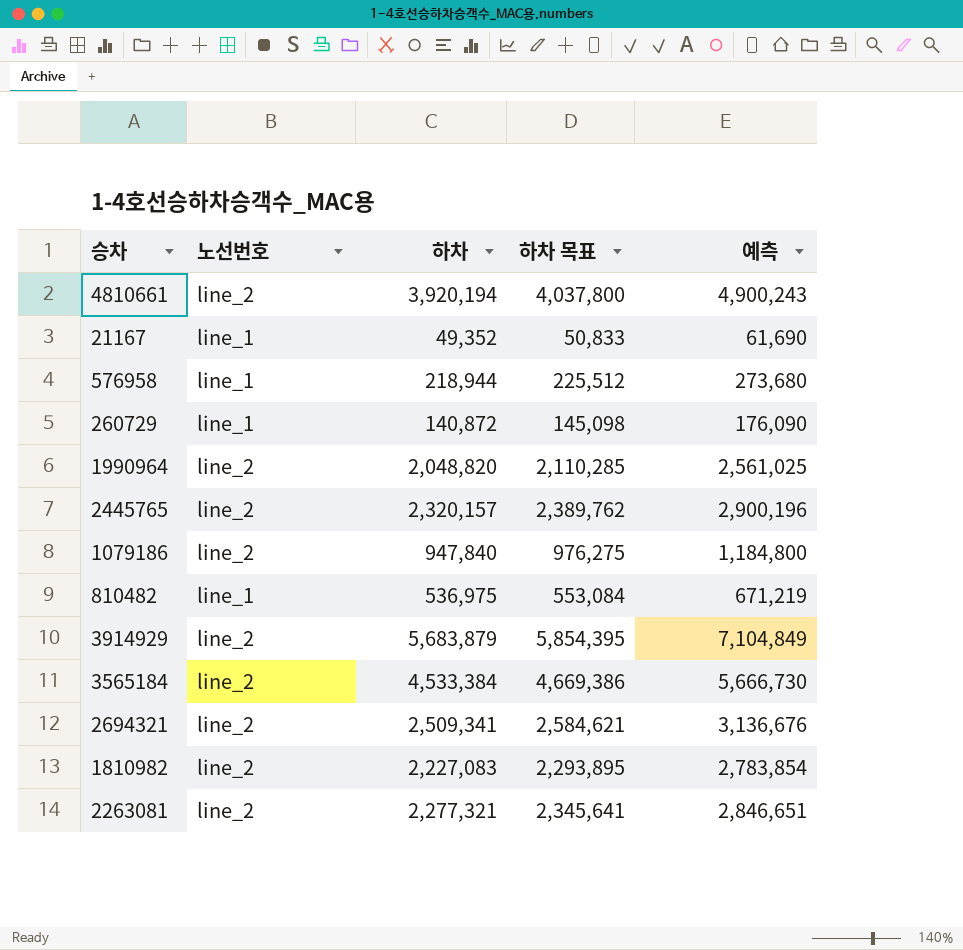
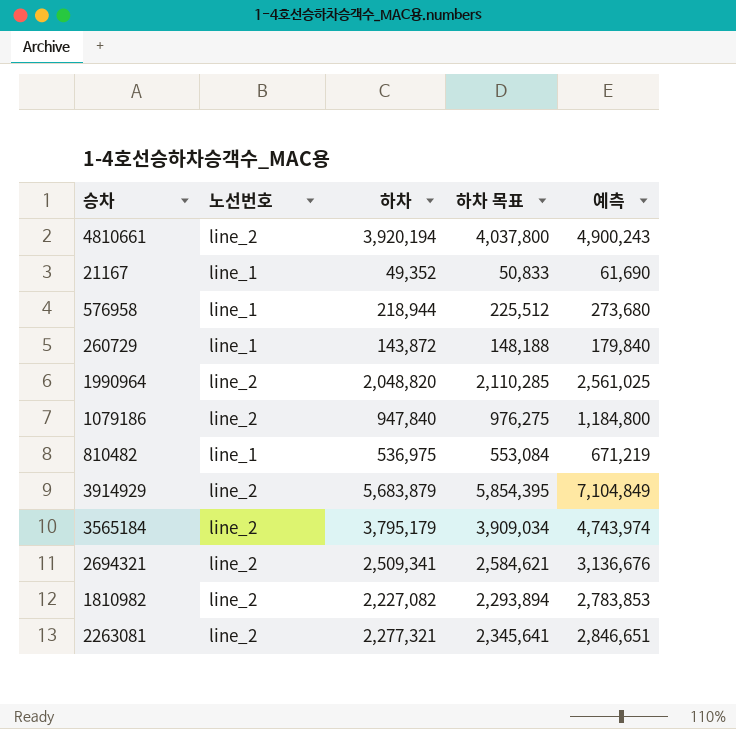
row 2445765: line_2 | 2,320,157 | 2,389,762 | 2,900,196 -> none
260729 | 하차: 140,872 -> 143,872
260729 | 하차 목표: 145,098 -> 148,188
260729 | 예측: 176,090 -> 179,840
3565184 | 하차: 4,533,384 -> 3,795,179
3565184 | 하차 목표: 4,669,386 -> 3,909,034
3565184 | 예측: 5,666,730 -> 4,743,974
1810982 | 하차: 2,227,083 -> 2,227,082
1810982 | 하차 목표: 2,293,895 -> 2,293,894
1810982 | 예측: 2,783,854 -> 2,783,853

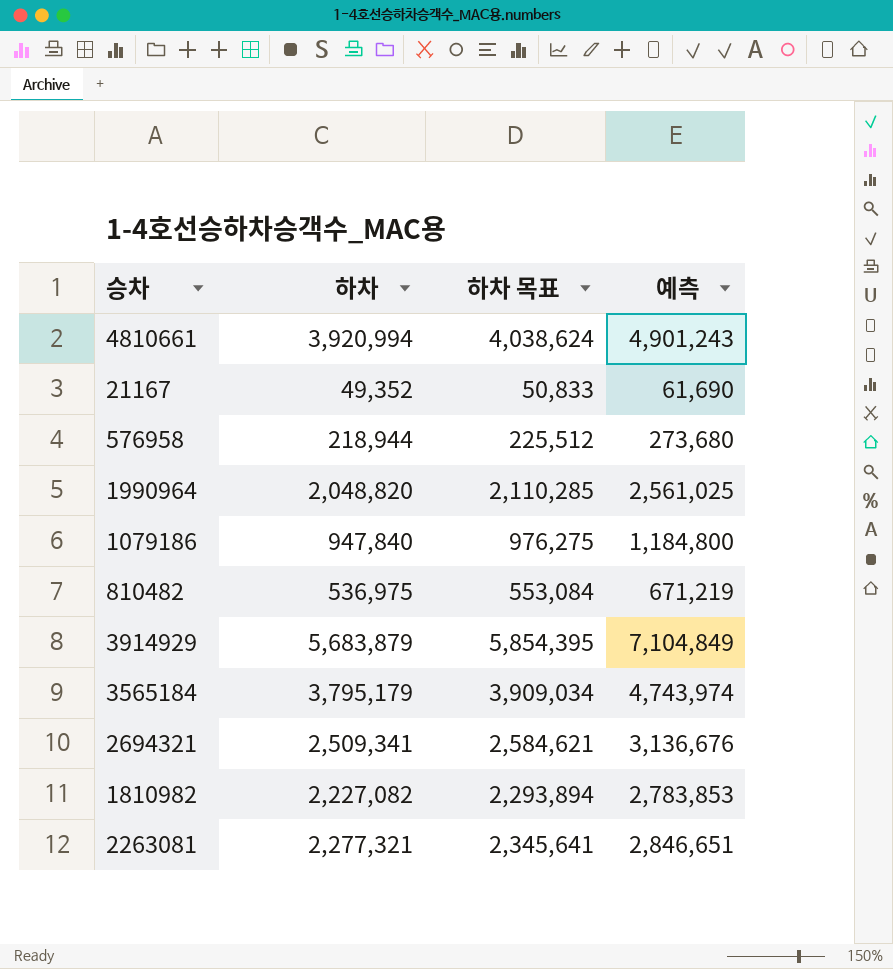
column 노선번호 | position: 2 -> none
row 260729: line_1 | 143,872 | 148,188 | 179,840 -> none
4810661 | 하차: 3,920,194 -> 3,920,994
4810661 | 하차 목표: 4,037,800 -> 4,038,624
4810661 | 예측: 4,900,243 -> 4,901,243

